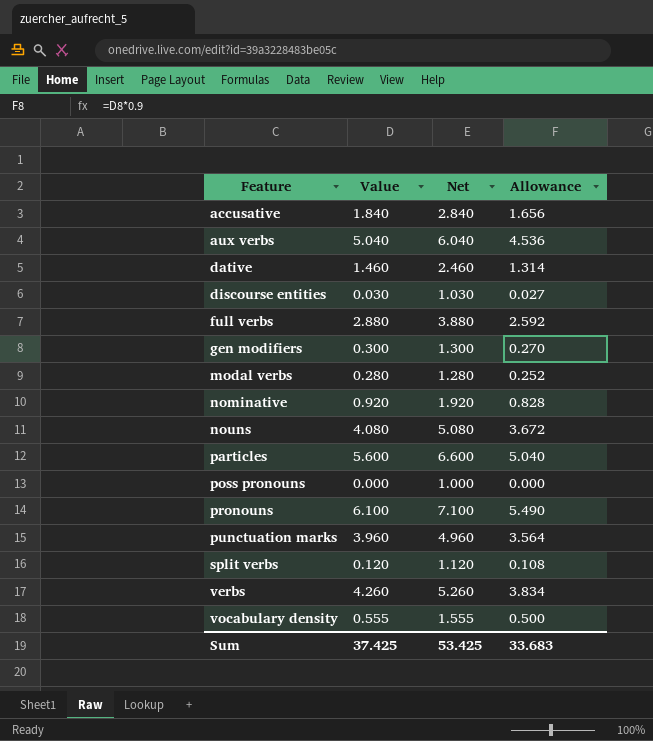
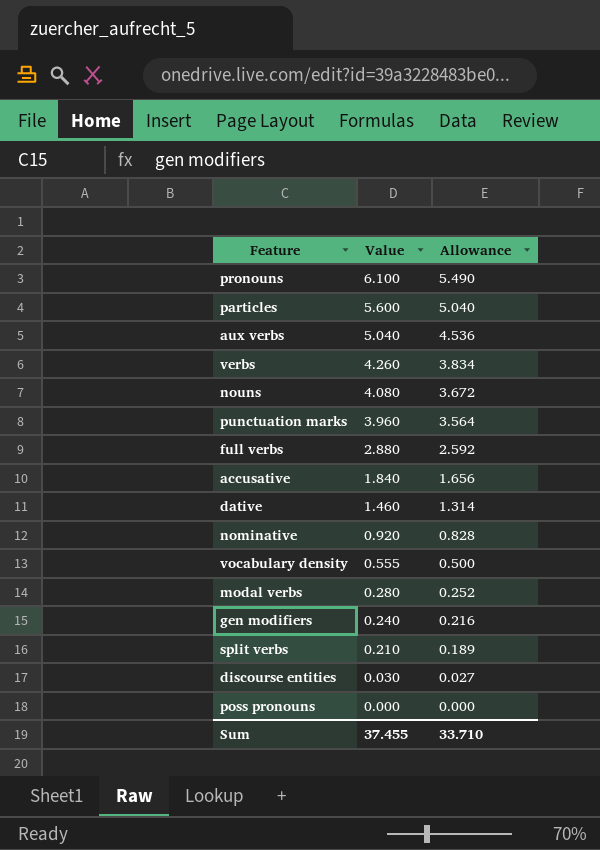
row order: Feature ascending -> Value descending
column Net | formula: [Value] + 1 -> none
gen modifiers | Value: 0.300 -> 0.240
gen modifiers | Allowance: 0.270 -> 0.216
split verbs | Value: 0.120 -> 0.210
split verbs | Allowance: 0.108 -> 0.189
Sum | Value: 37.425 -> 37.455
Sum | Allowance: 33.683 -> 33.710

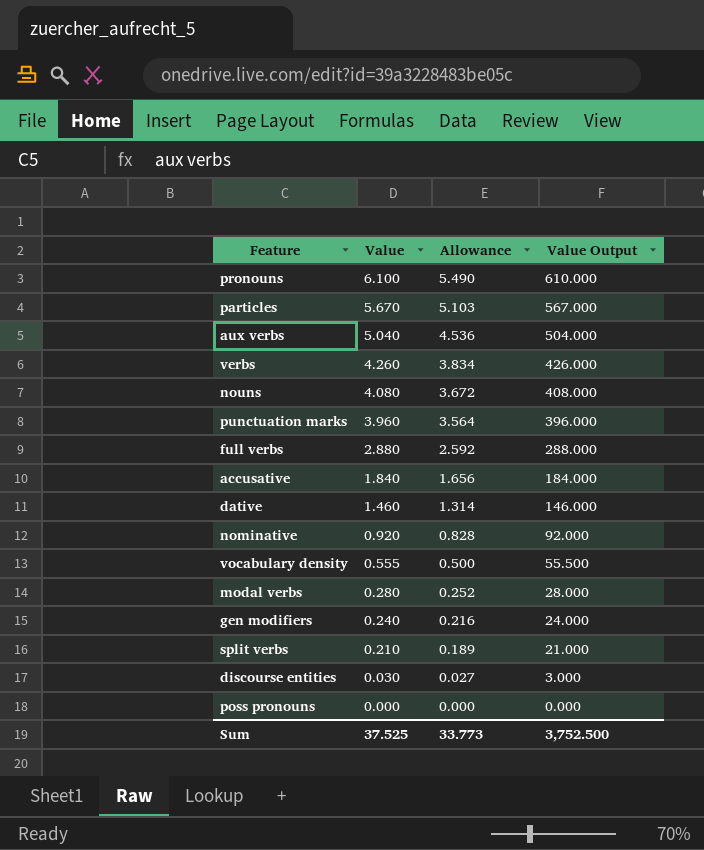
column Value Output | formula: none -> [Value] * 100
particles | Value: 5.600 -> 5.670
particles | Allowance: 5.040 -> 5.103
Sum | Value: 37.455 -> 37.525
Sum | Allowance: 33.710 -> 33.773

